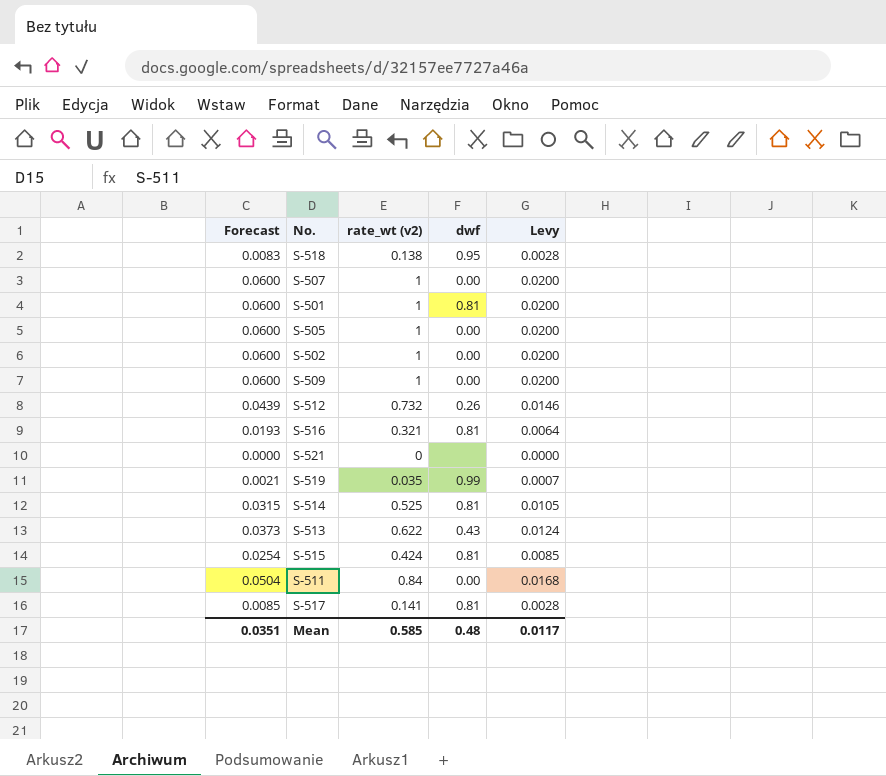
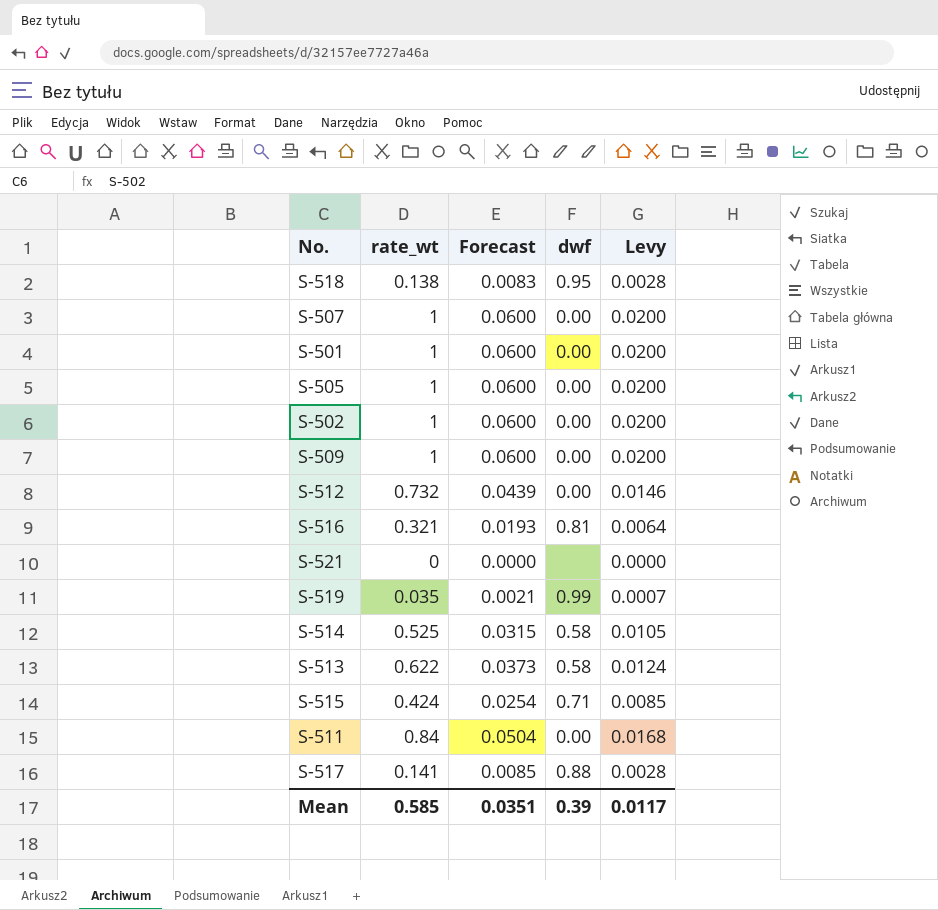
column name: rate_wt (v2) -> rate_wt
column Forecast | position: 1 -> 3
S-501 | dwf: 0.81 -> 0.00
S-512 | dwf: 0.26 -> 0.00
S-514 | dwf: 0.81 -> 0.58
S-513 | dwf: 0.43 -> 0.58
S-515 | dwf: 0.81 -> 0.71
S-517 | dwf: 0.81 -> 0.88
Mean | dwf: 0.48 -> 0.39

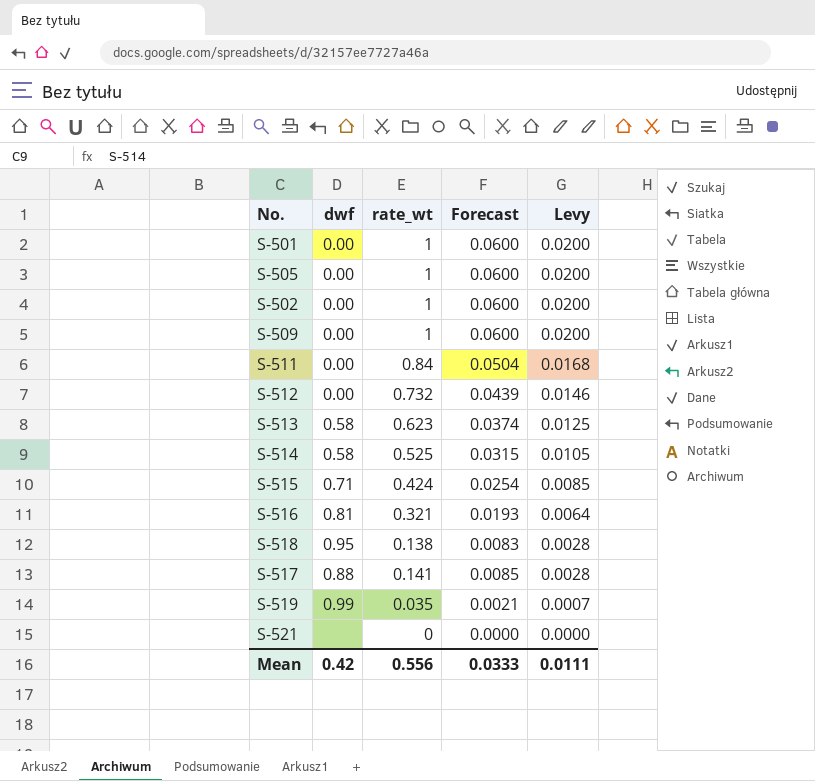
row order: none -> Levy descending
column dwf | position: 4 -> 2
row S-507: 1 | 0.0600 | 0.00 | 0.0200 -> none
S-513 | rate_wt: 0.622 -> 0.623
S-513 | Forecast: 0.0373 -> 0.0374
S-513 | Levy: 0.0124 -> 0.0125
Mean | dwf: 0.39 -> 0.42
Mean | rate_wt: 0.585 -> 0.556
Mean | Forecast: 0.0351 -> 0.0333
Mean | Levy: 0.0117 -> 0.0111

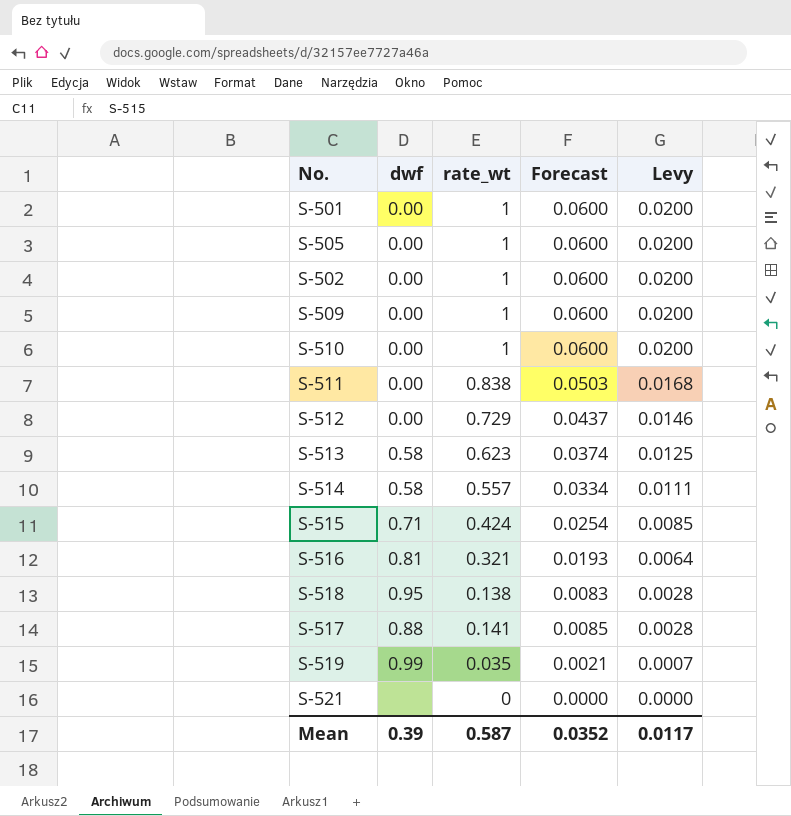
row S-510: none -> 0.00 | 1 | 0.0600 | 0.0200
S-511 | rate_wt: 0.84 -> 0.838
S-511 | Forecast: 0.0504 -> 0.0503
S-512 | rate_wt: 0.732 -> 0.729
S-512 | Forecast: 0.0439 -> 0.0437
S-514 | rate_wt: 0.525 -> 0.557
S-514 | Forecast: 0.0315 -> 0.0334
S-514 | Levy: 0.0105 -> 0.0111
Mean | dwf: 0.42 -> 0.39
Mean | rate_wt: 0.556 -> 0.587
Mean | Forecast: 0.0333 -> 0.0352
Mean | Levy: 0.0111 -> 0.0117

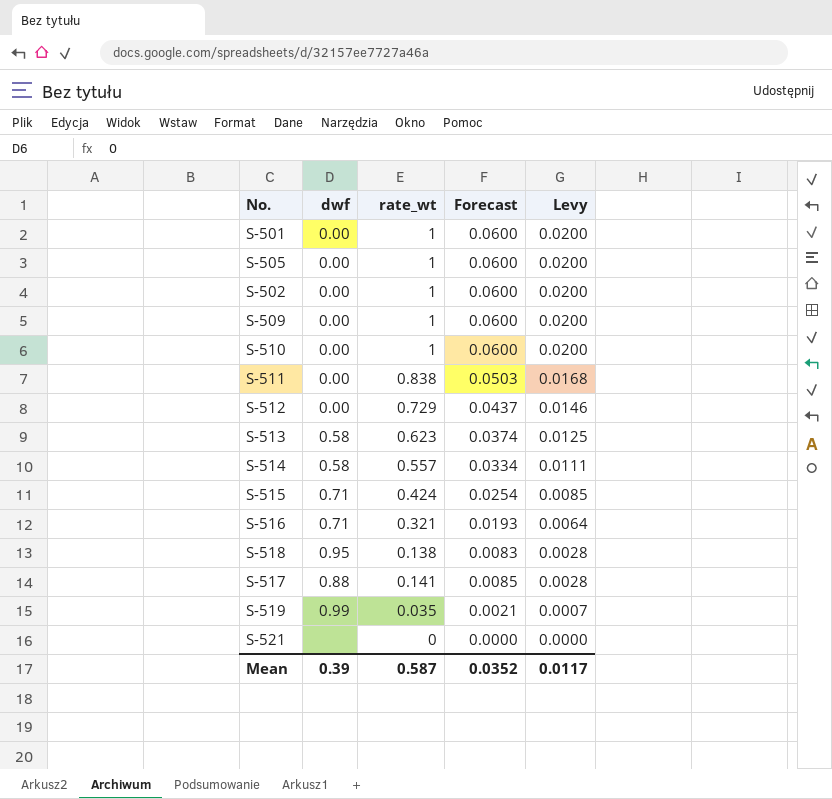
S-516 | dwf: 0.81 -> 0.71

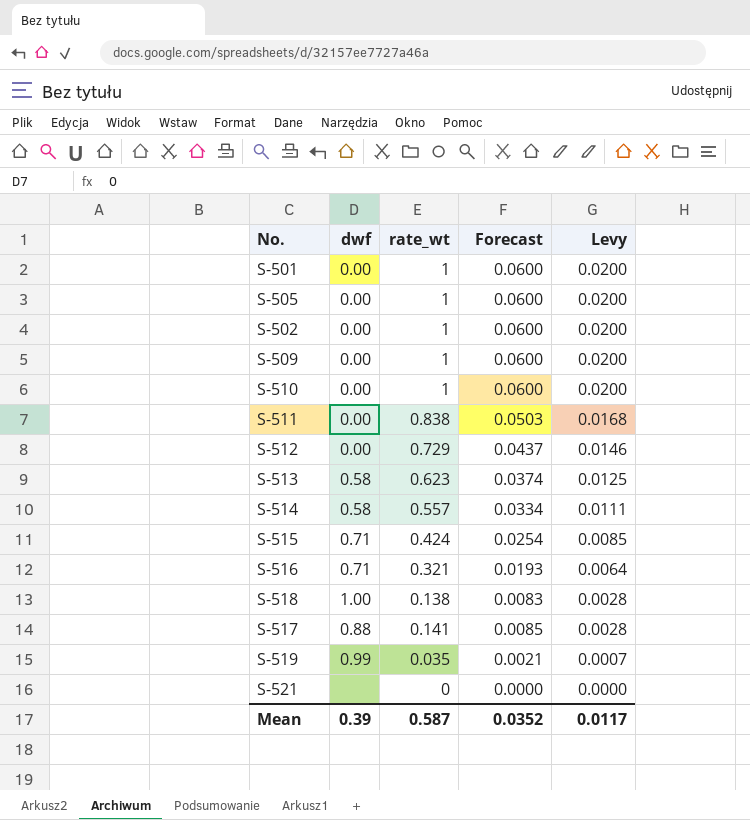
S-518 | dwf: 0.95 -> 1.00

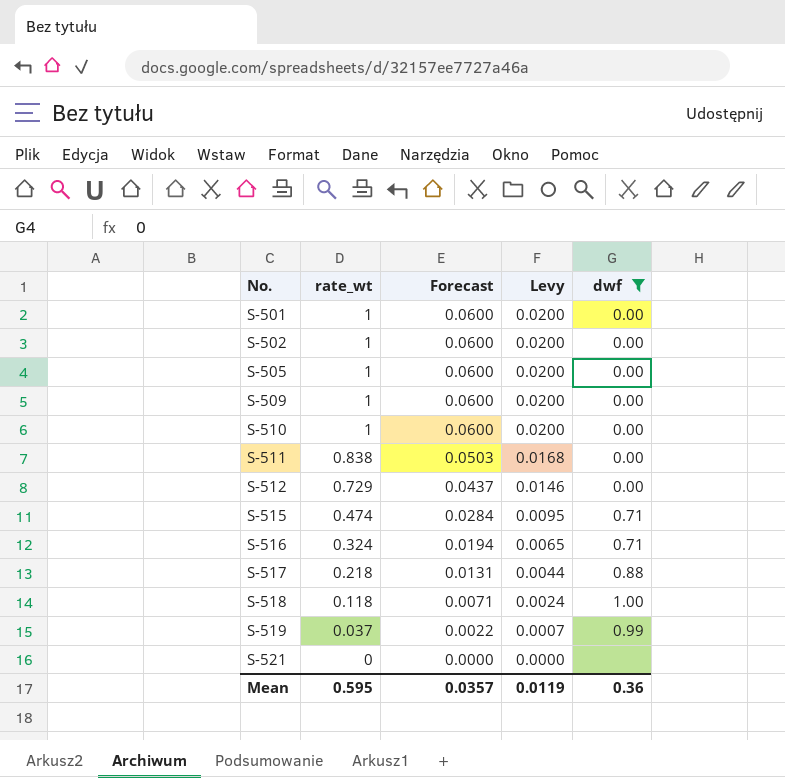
filter: none -> dwf != 0.58
row order: Levy descending -> No. ascending
column dwf | position: 2 -> 5
S-515 | rate_wt: 0.424 -> 0.474
S-515 | Forecast: 0.0254 -> 0.0284
S-515 | Levy: 0.0085 -> 0.0095
S-516 | rate_wt: 0.321 -> 0.324
S-516 | Forecast: 0.0193 -> 0.0194
S-516 | Levy: 0.0064 -> 0.0065
S-517 | rate_wt: 0.141 -> 0.218
S-517 | Forecast: 0.0085 -> 0.0131
S-517 | Levy: 0.0028 -> 0.0044
S-518 | rate_wt: 0.138 -> 0.118
S-518 | Forecast: 0.0083 -> 0.0071
S-518 | Levy: 0.0028 -> 0.0024
S-519 | rate_wt: 0.035 -> 0.037
S-519 | Forecast: 0.0021 -> 0.0022
Mean | rate_wt: 0.587 -> 0.595
Mean | Forecast: 0.0352 -> 0.0357
Mean | Levy: 0.0117 -> 0.0119
Mean | dwf: 0.39 -> 0.36

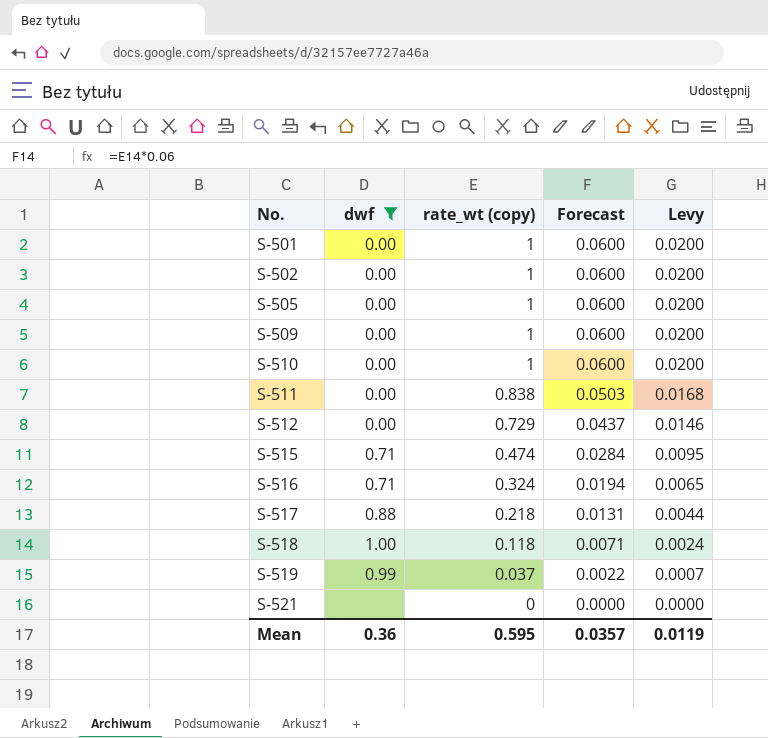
column dwf | position: 5 -> 2
column name: rate_wt -> rate_wt (copy)

